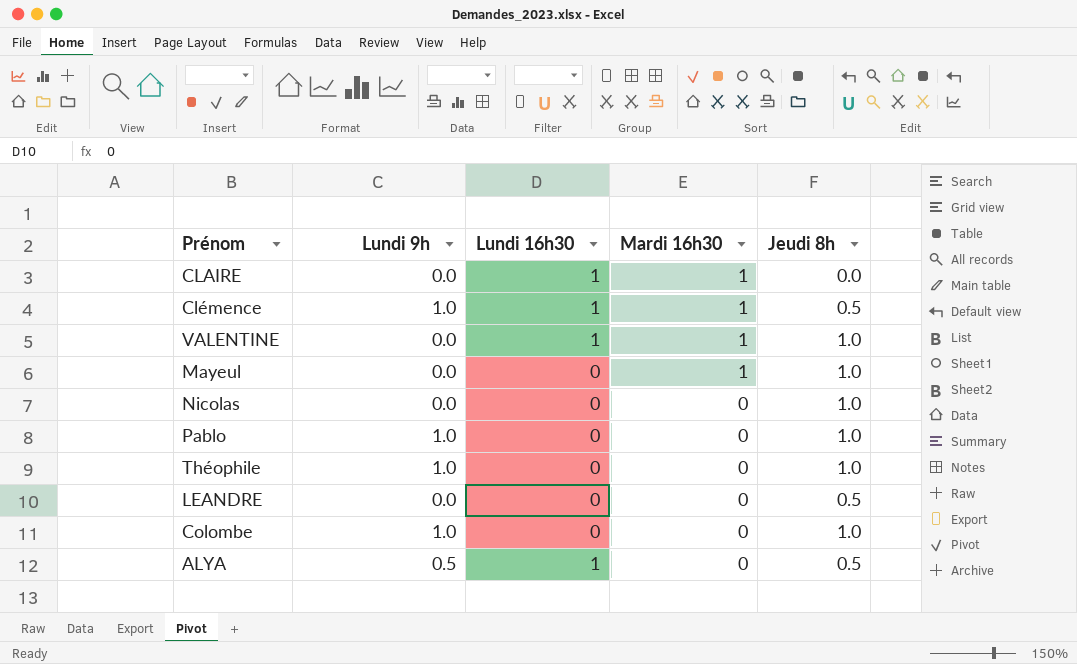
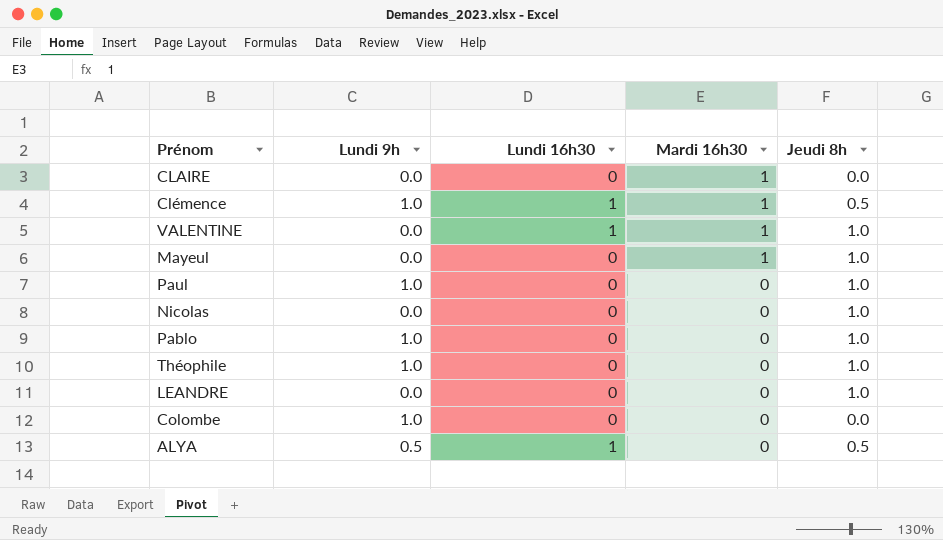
CLAIRE | Lundi 16h30: 1 -> 0
row Paul: none -> 1.0 | 0 | 0 | 1.0
LEANDRE | Jeudi 8h: 0.5 -> 1.0
Colombe | Jeudi 8h: 1.0 -> 0.0

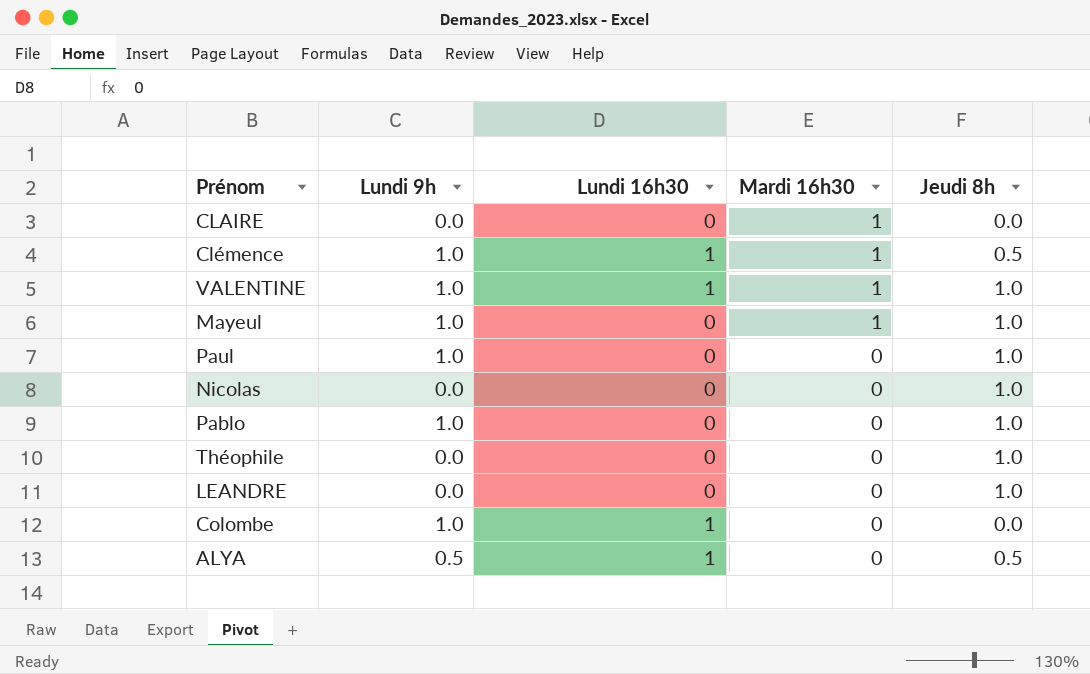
VALENTINE | Lundi 9h: 0.0 -> 1.0
Mayeul | Lundi 9h: 0.0 -> 1.0
Théophile | Lundi 9h: 1.0 -> 0.0
Colombe | Lundi 16h30: 0 -> 1

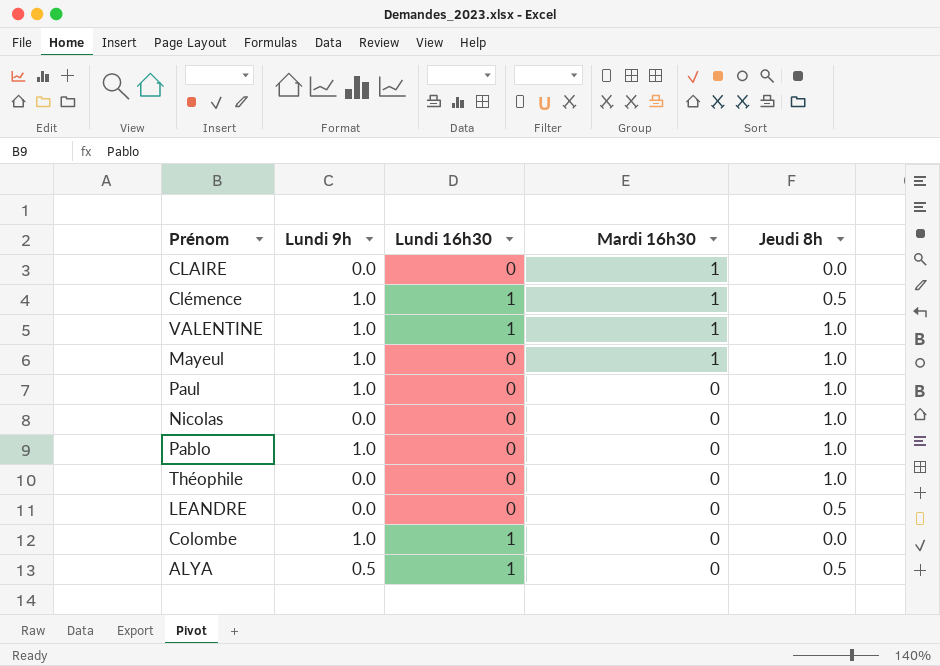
LEANDRE | Jeudi 8h: 1.0 -> 0.5

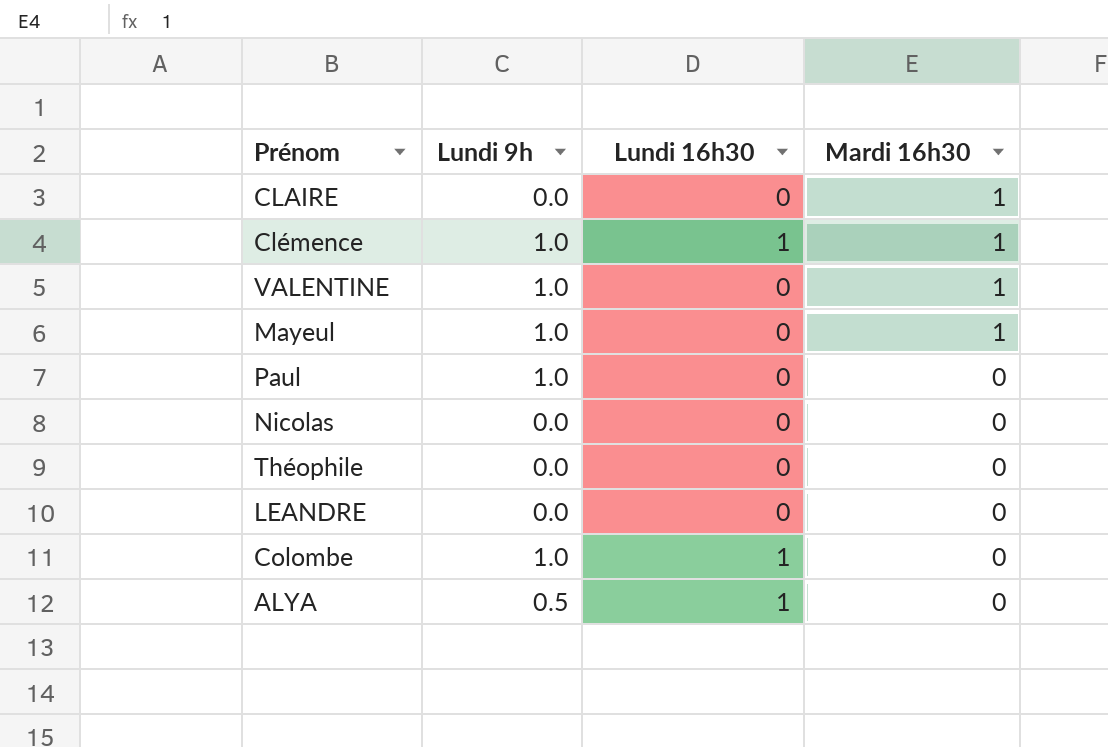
column Jeudi 8h | position: 5 -> none
row Pablo: 1.0 | 0 | 0 | 1.0 -> none
VALENTINE | Lundi 16h30: 1 -> 0

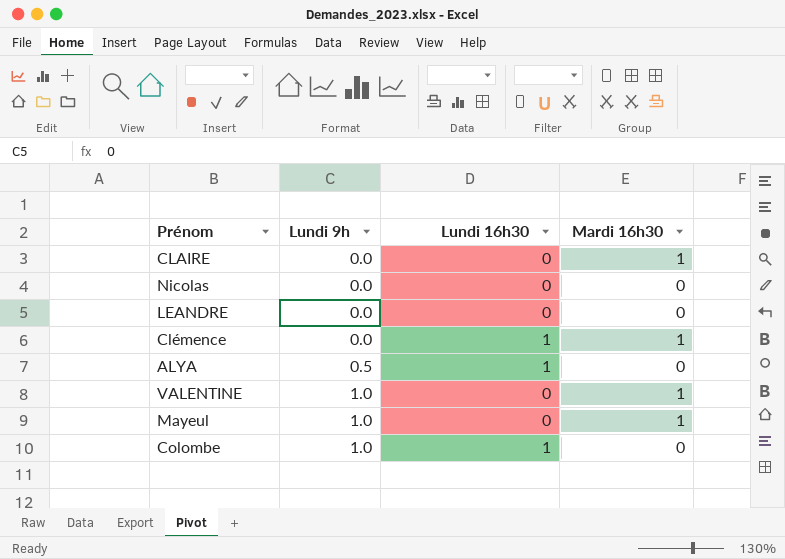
row order: Mardi 16h30 descending -> Lundi 9h ascending
row Paul: 1.0 | 0 | 0 -> none
row Théophile: 0.0 | 0 | 0 -> none
Clémence | Lundi 9h: 1.0 -> 0.0

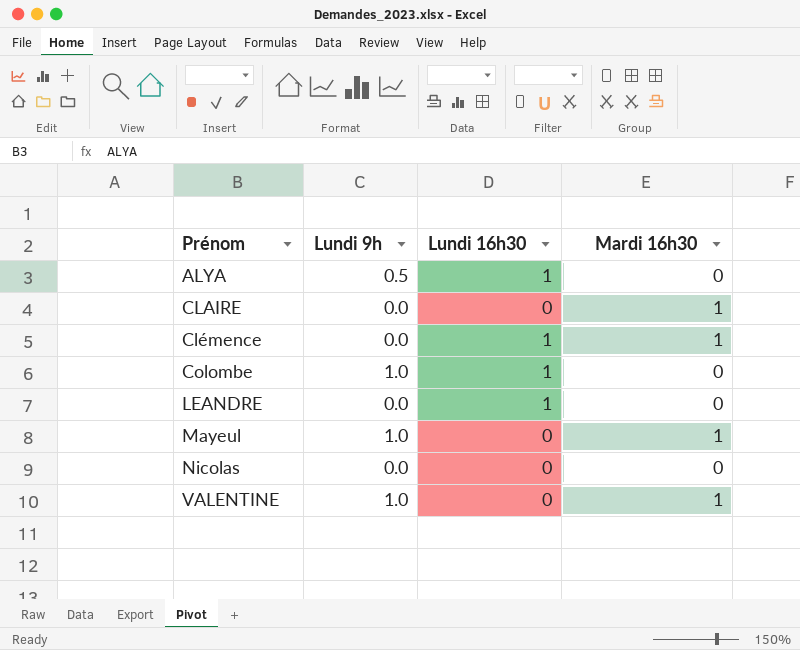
row order: Lundi 9h ascending -> Prénom ascending
LEANDRE | Lundi 16h30: 0 -> 1

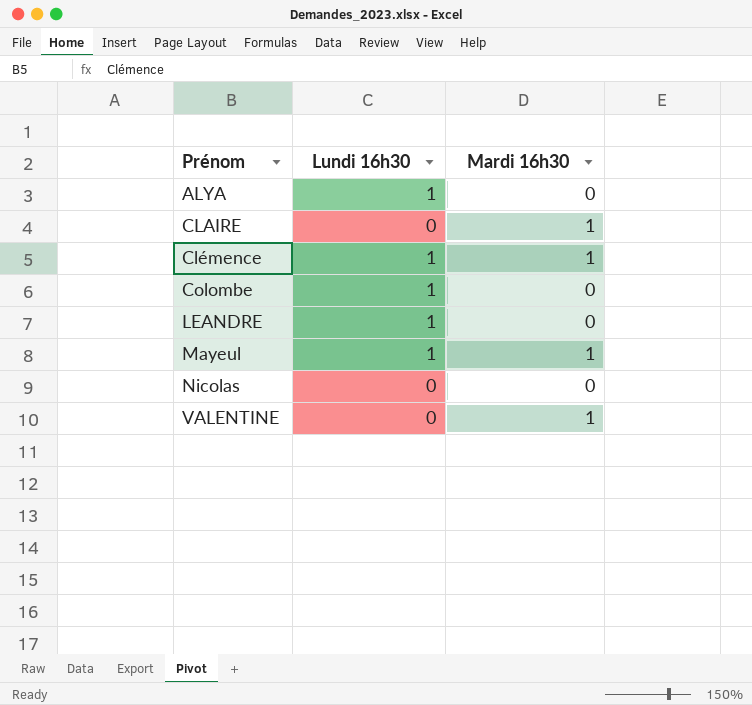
column Lundi 9h | position: 2 -> none
Mayeul | Lundi 16h30: 0 -> 1

